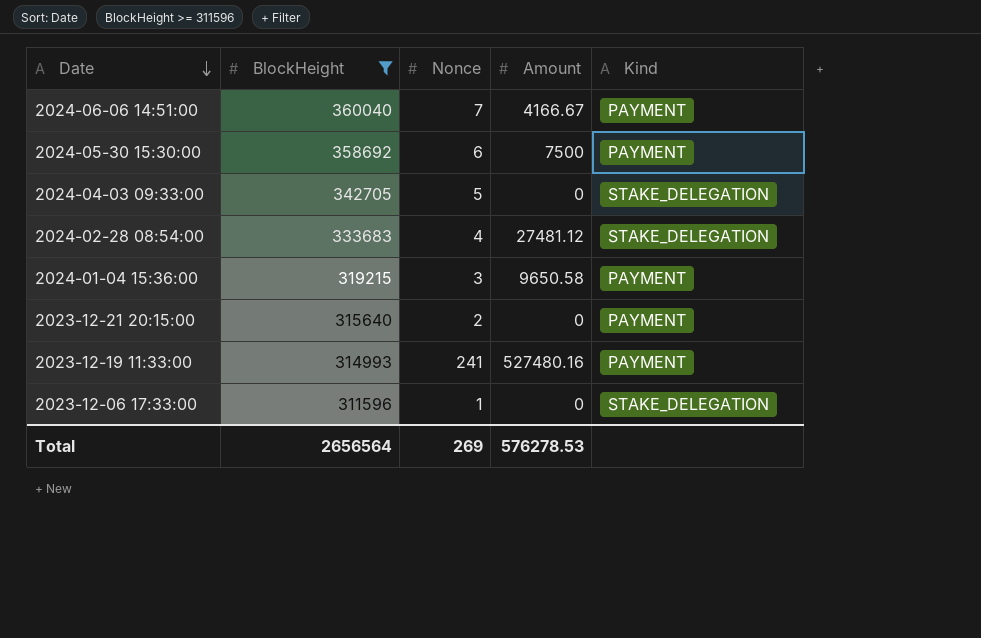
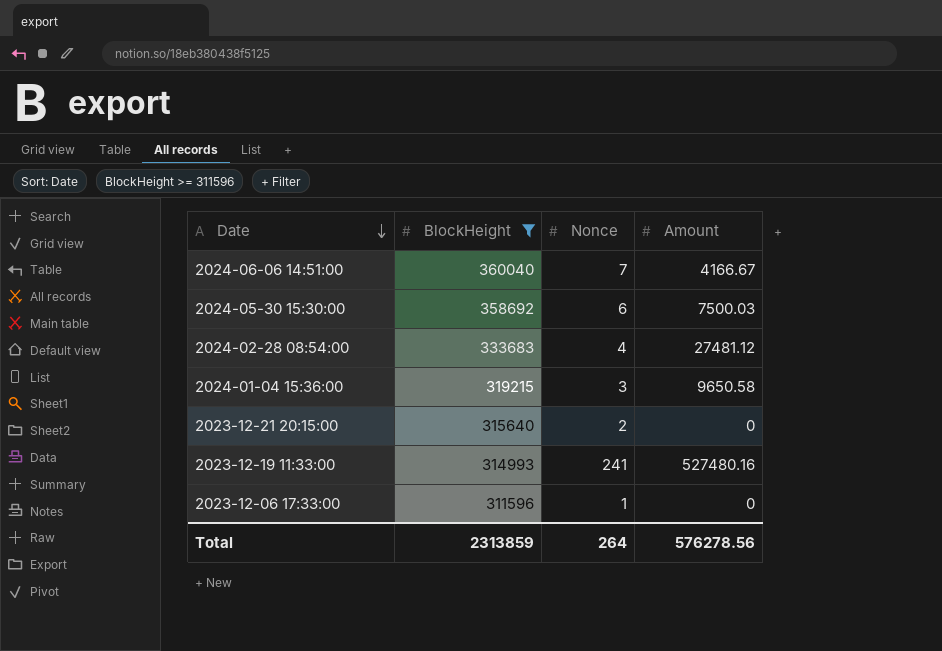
column Kind | position: 5 -> none
row 2024-04-03 09:33:00: 342705 | 5 | 0 | STAKE_DELEGATION -> none
2024-05-30 15:30:00 | Amount: 7500 -> 7500.03
Total | BlockHeight: 2656564 -> 2313859
Total | Nonce: 269 -> 264
Total | Amount: 576278.53 -> 576278.56

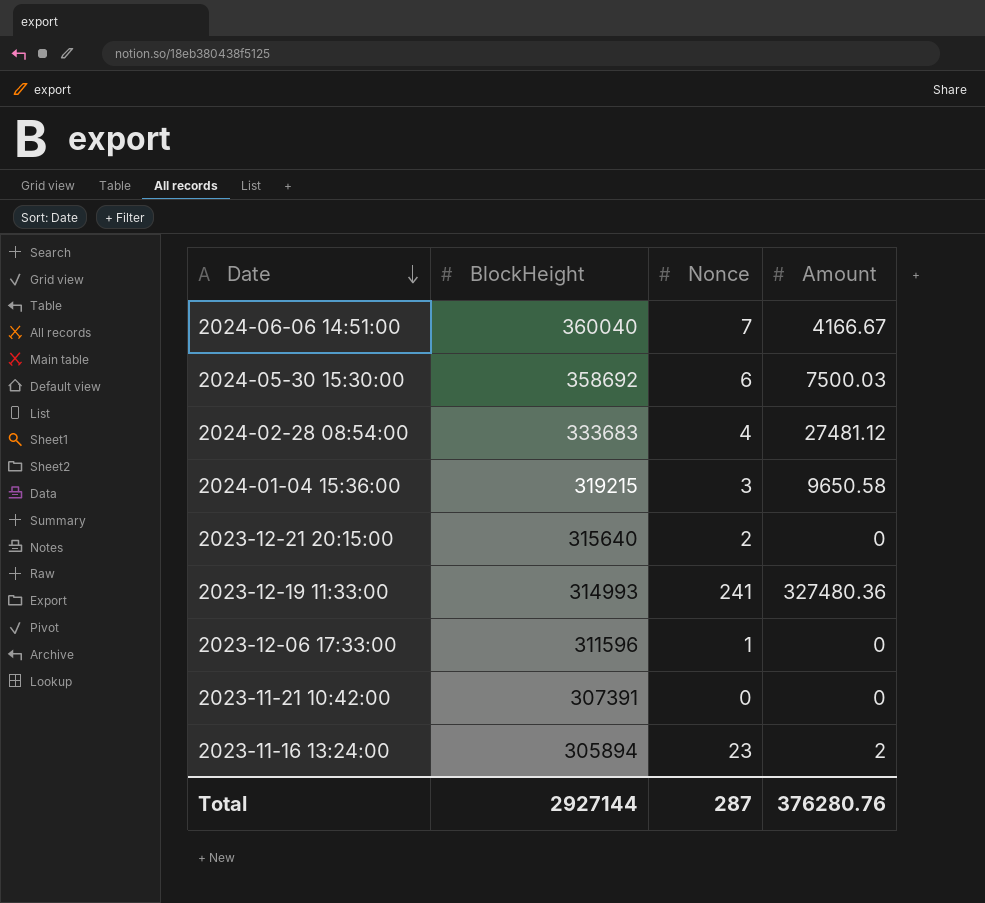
filter: BlockHeight >= 311596 -> none
2023-12-19 11:33:00 | Amount: 527480.16 -> 327480.36
Total | BlockHeight: 2313859 -> 2927144
Total | Nonce: 264 -> 287
Total | Amount: 576278.56 -> 376280.76

